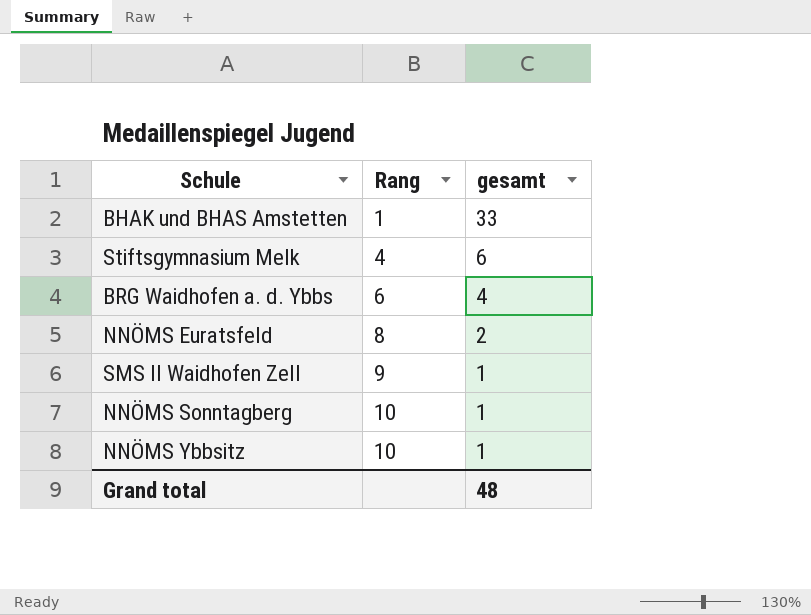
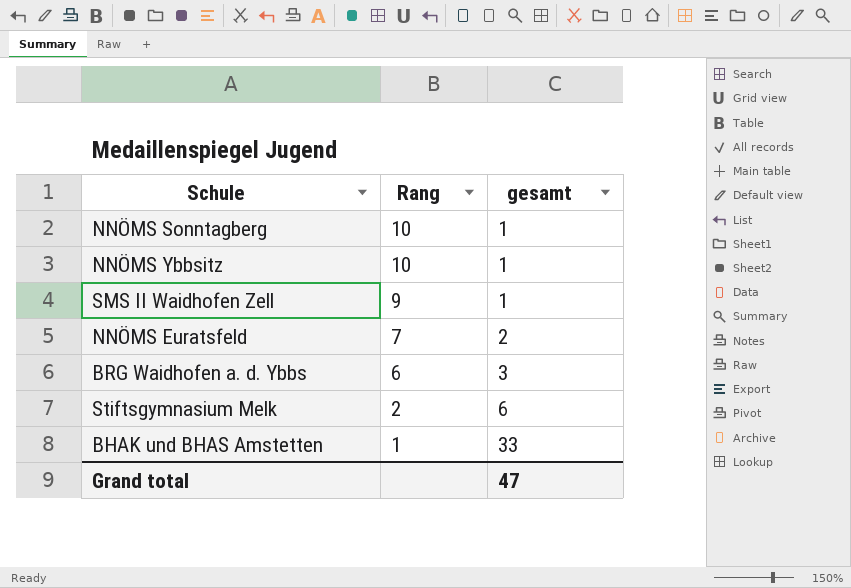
row order: Rang ascending -> Rang descending
NNÖMS Euratsfeld | Rang: 8 -> 7
BRG Waidhofen a. d. Ybbs | gesamt: 4 -> 3
Stiftsgymnasium Melk | Rang: 4 -> 2
Grand total | gesamt: 48 -> 47

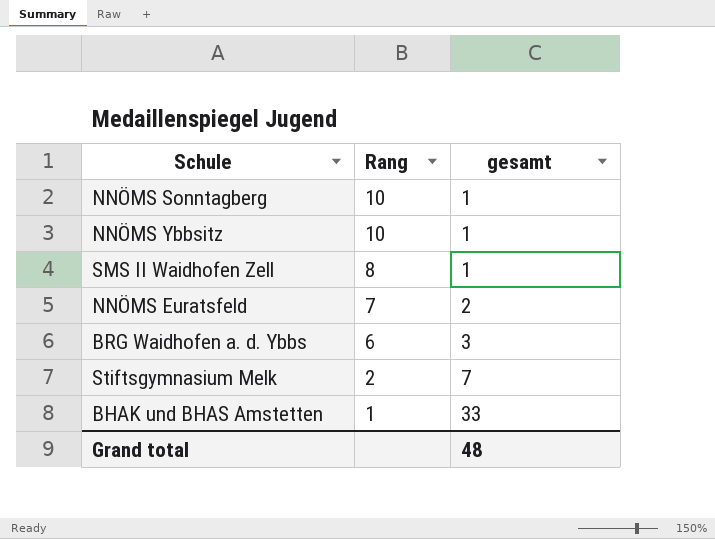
SMS II Waidhofen Zell | Rang: 9 -> 8
Stiftsgymnasium Melk | gesamt: 6 -> 7
Grand total | gesamt: 47 -> 48

